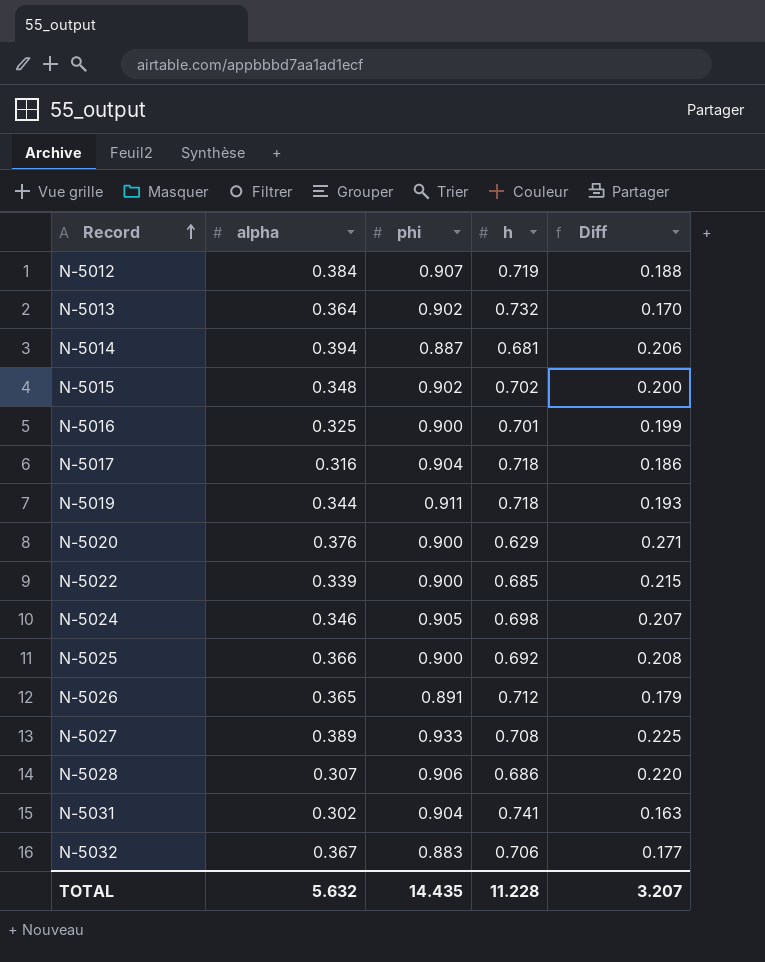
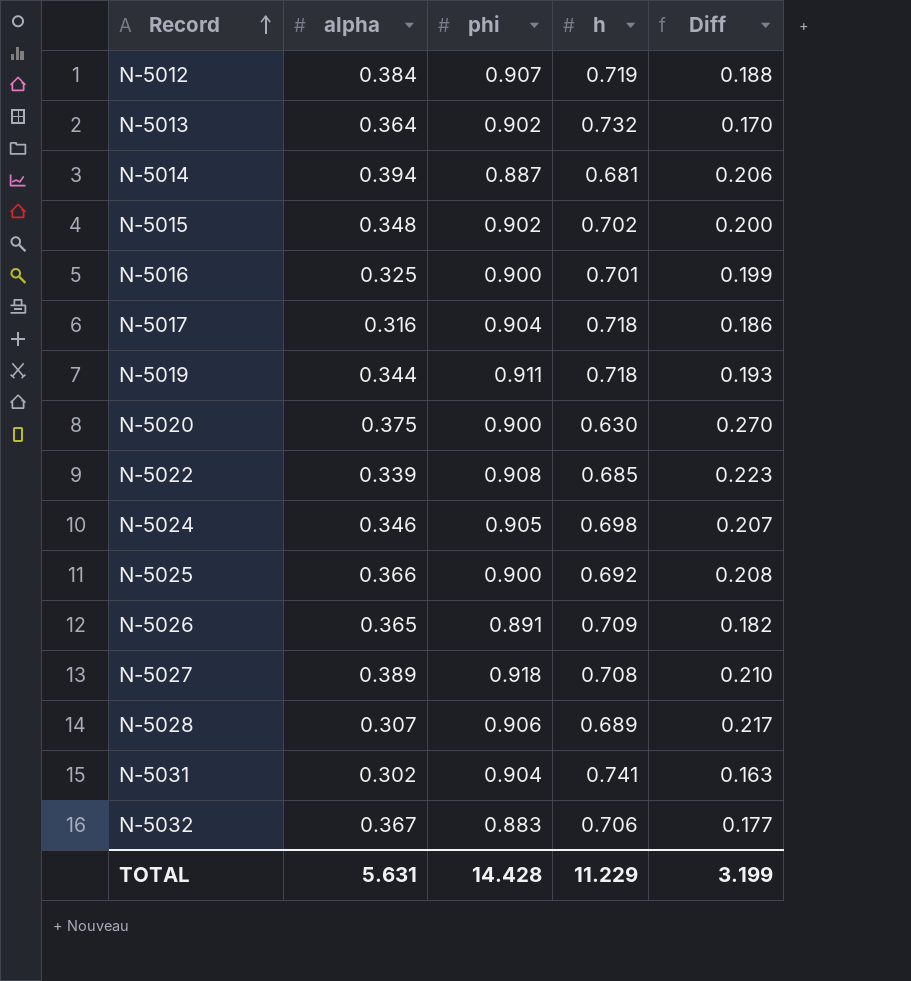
N-5020 | alpha: 0.376 -> 0.375
N-5020 | h: 0.629 -> 0.630
N-5020 | Diff: 0.271 -> 0.270
N-5022 | phi: 0.900 -> 0.908
N-5022 | Diff: 0.215 -> 0.223
N-5026 | h: 0.712 -> 0.709
N-5026 | Diff: 0.179 -> 0.182
N-5027 | phi: 0.933 -> 0.918
N-5027 | Diff: 0.225 -> 0.210
N-5028 | h: 0.686 -> 0.689
N-5028 | Diff: 0.220 -> 0.217
TOTAL | alpha: 5.632 -> 5.631
TOTAL | phi: 14.435 -> 14.428
TOTAL | h: 11.228 -> 11.229
TOTAL | Diff: 3.207 -> 3.199

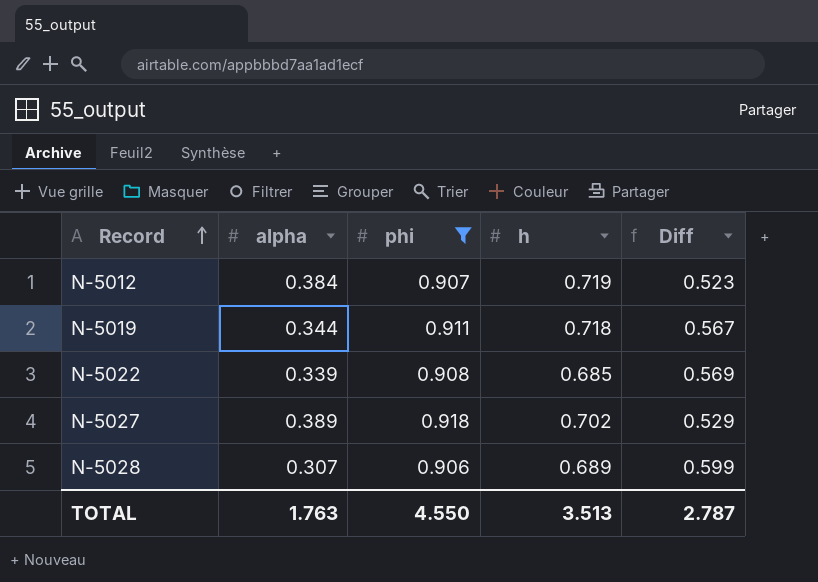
filter: none -> phi >= 0.906
column Diff | formula: [phi] - [h] -> [phi] - [alpha]
N-5027 | h: 0.708 -> 0.702
TOTAL | alpha: 5.631 -> 1.763
TOTAL | phi: 14.428 -> 4.550
TOTAL | h: 11.229 -> 3.513
TOTAL | Diff: 3.199 -> 2.787

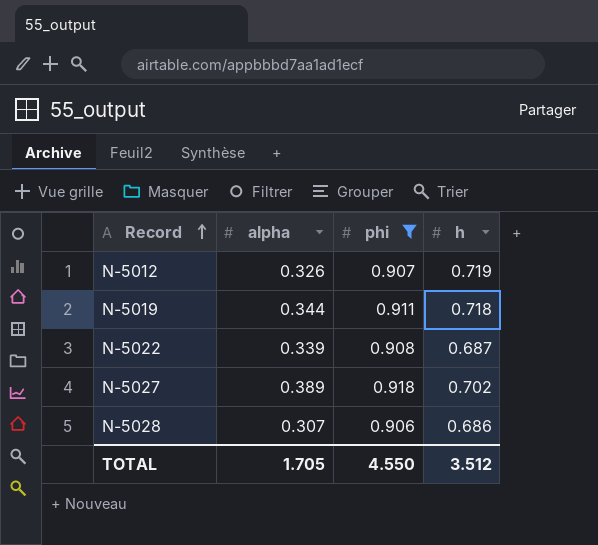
column Diff | formula: [phi] - [alpha] -> none
N-5012 | alpha: 0.384 -> 0.326
N-5022 | h: 0.685 -> 0.687
N-5028 | h: 0.689 -> 0.686
TOTAL | alpha: 1.763 -> 1.705
TOTAL | h: 3.513 -> 3.512

